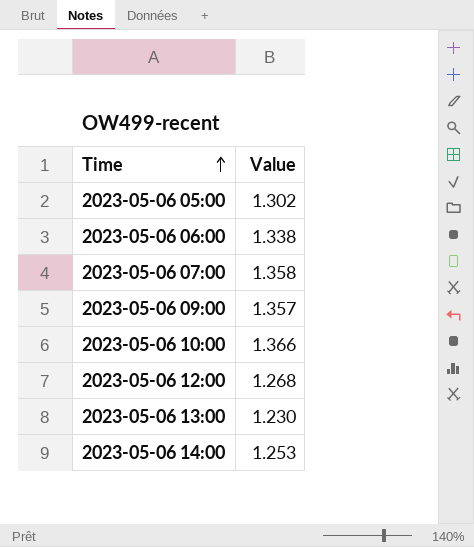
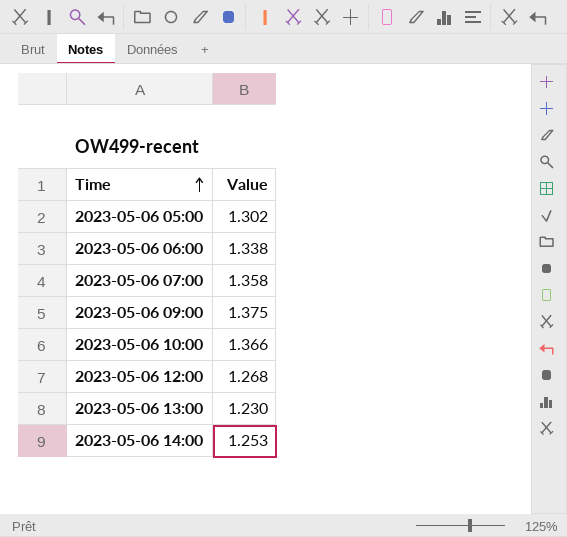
2023-05-06 09:00 | Value: 1.357 -> 1.375

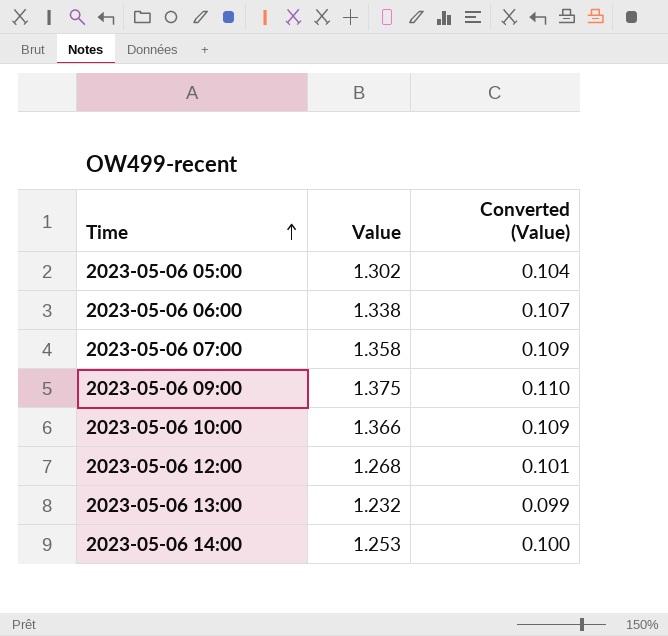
column Converted (Value) | formula: none -> [Value] * 0.08
2023-05-06 13:00 | Value: 1.230 -> 1.232

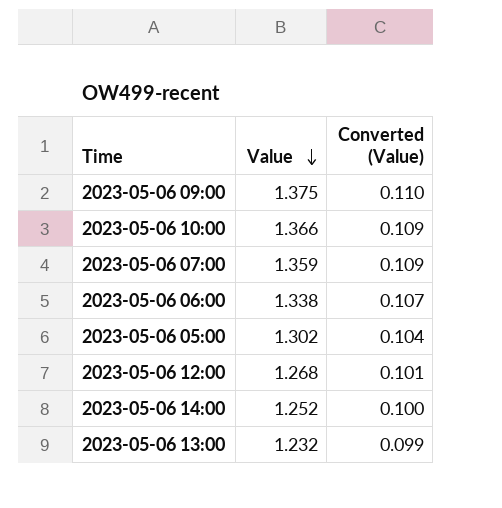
row order: Time ascending -> Value descending
2023-05-06 07:00 | Value: 1.358 -> 1.359
2023-05-06 14:00 | Value: 1.253 -> 1.252

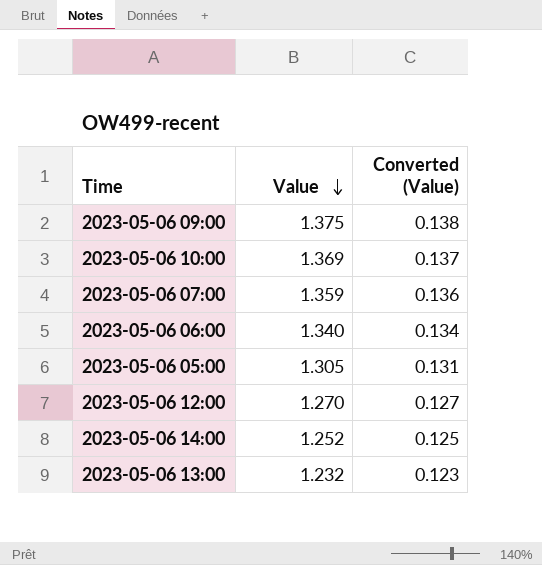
column Converted (Value) | formula: [Value] * 0.08 -> [Value] * 0.1
2023-05-06 10:00 | Value: 1.366 -> 1.369
2023-05-06 06:00 | Value: 1.338 -> 1.340
2023-05-06 05:00 | Value: 1.302 -> 1.305
2023-05-06 12:00 | Value: 1.268 -> 1.270

